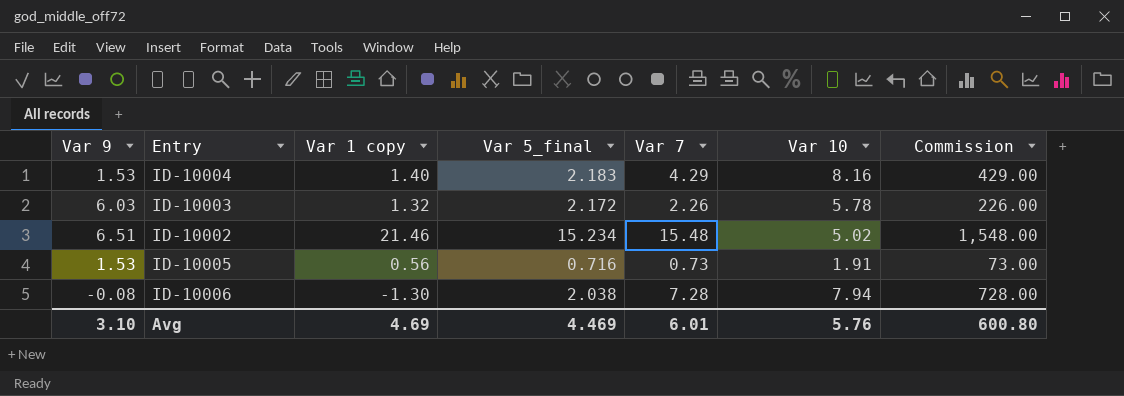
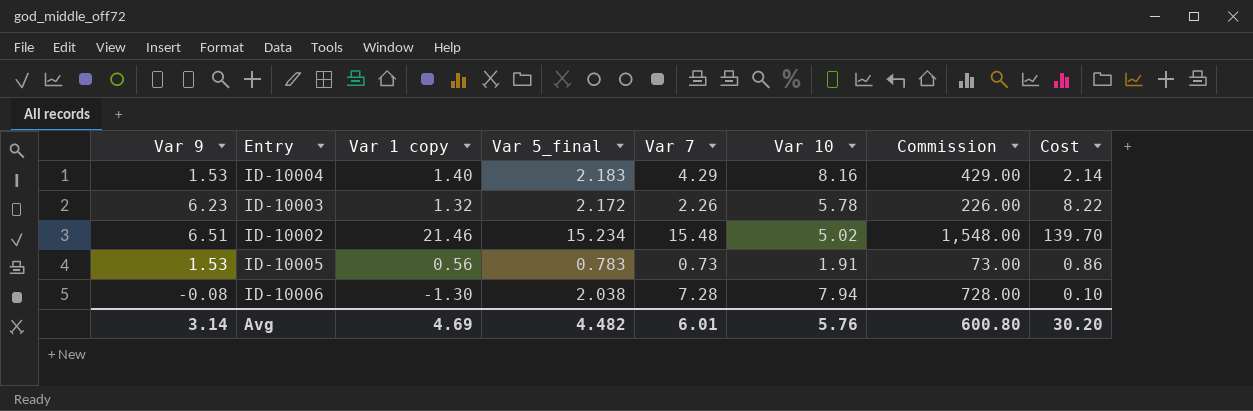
column Cost | formula: none -> [Var 9] * [Var 1 copy]
ID-10003 | Var 9: 6.03 -> 6.23
ID-10005 | Var 5_final: 0.716 -> 0.783
Avg | Var 9: 3.10 -> 3.14
Avg | Var 5_final: 4.469 -> 4.482

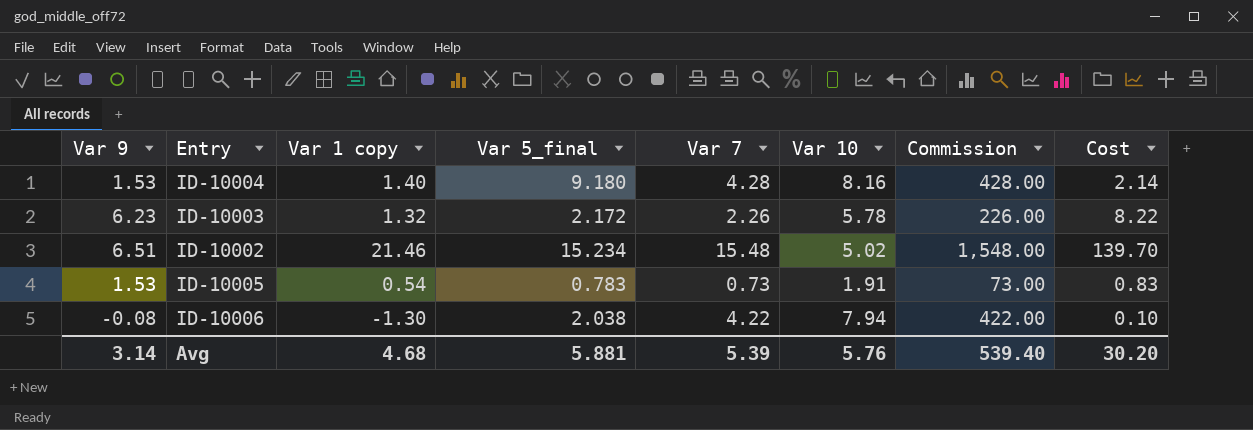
ID-10004 | Var 5_final: 2.183 -> 9.180
ID-10004 | Var 7: 4.29 -> 4.28
ID-10004 | Commission: 429.00 -> 428.00
ID-10005 | Var 1 copy: 0.56 -> 0.54
ID-10005 | Cost: 0.86 -> 0.83
ID-10006 | Var 7: 7.28 -> 4.22
ID-10006 | Commission: 728.00 -> 422.00
Avg | Var 1 copy: 4.69 -> 4.68
Avg | Var 5_final: 4.482 -> 5.881
Avg | Var 7: 6.01 -> 5.39
Avg | Commission: 600.80 -> 539.40

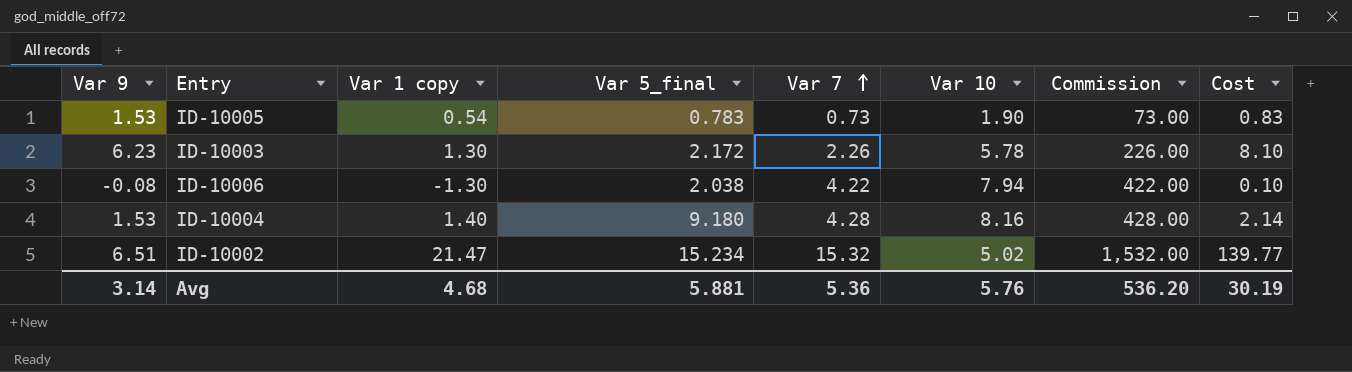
row order: none -> Var 7 ascending
ID-10005 | Var 10: 1.91 -> 1.90
ID-10003 | Var 1 copy: 1.32 -> 1.30
ID-10003 | Cost: 8.22 -> 8.10
ID-10002 | Var 1 copy: 21.46 -> 21.47
ID-10002 | Var 7: 15.48 -> 15.32
ID-10002 | Commission: 1,548.00 -> 1,532.00
ID-10002 | Cost: 139.70 -> 139.77
Avg | Var 7: 5.39 -> 5.36
Avg | Commission: 539.40 -> 536.20
Avg | Cost: 30.20 -> 30.19

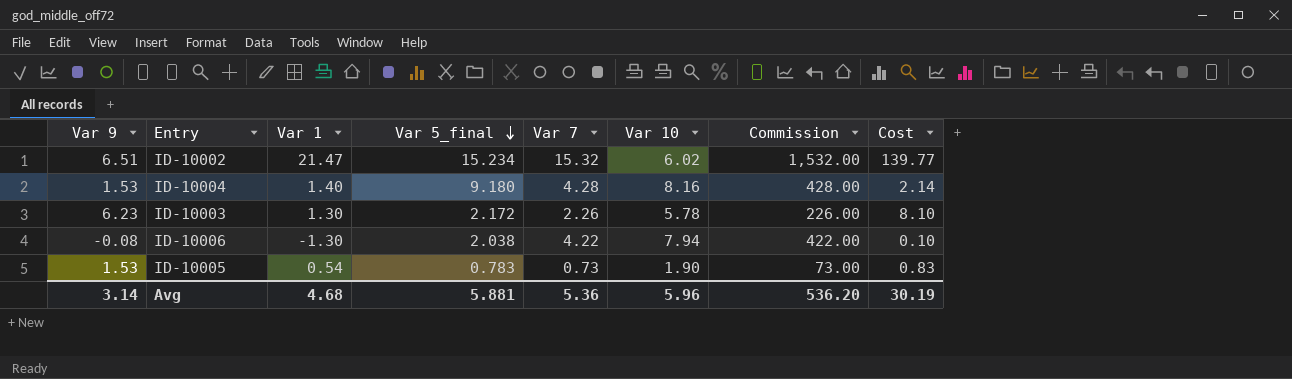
row order: Var 7 ascending -> Var 5_final descending
column name: Var 1 copy -> Var 1
ID-10002 | Var 10: 5.02 -> 6.02
Avg | Var 10: 5.76 -> 5.96

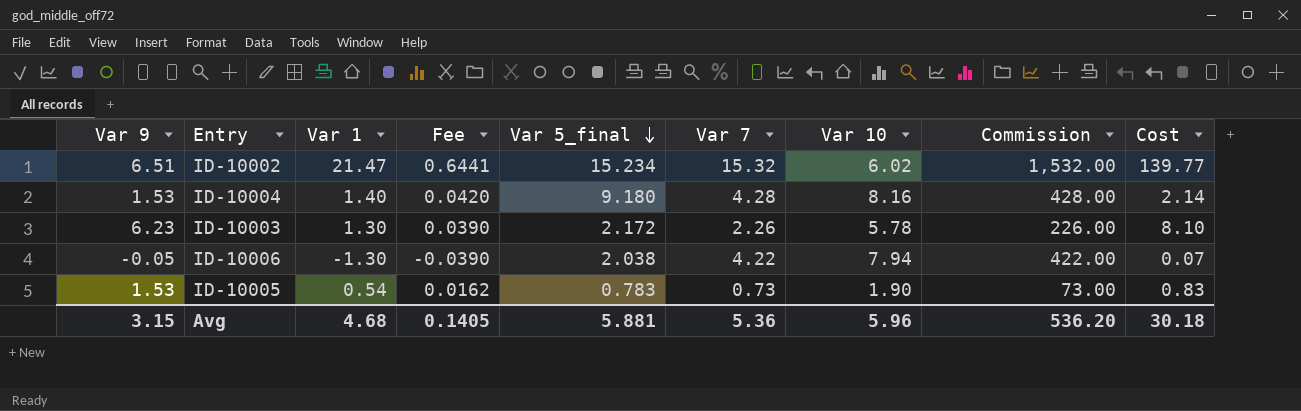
column Fee | formula: none -> [Var 1] * 0.03
ID-10006 | Var 9: -0.08 -> -0.05
ID-10006 | Cost: 0.10 -> 0.07
Avg | Var 9: 3.14 -> 3.15
Avg | Cost: 30.19 -> 30.18

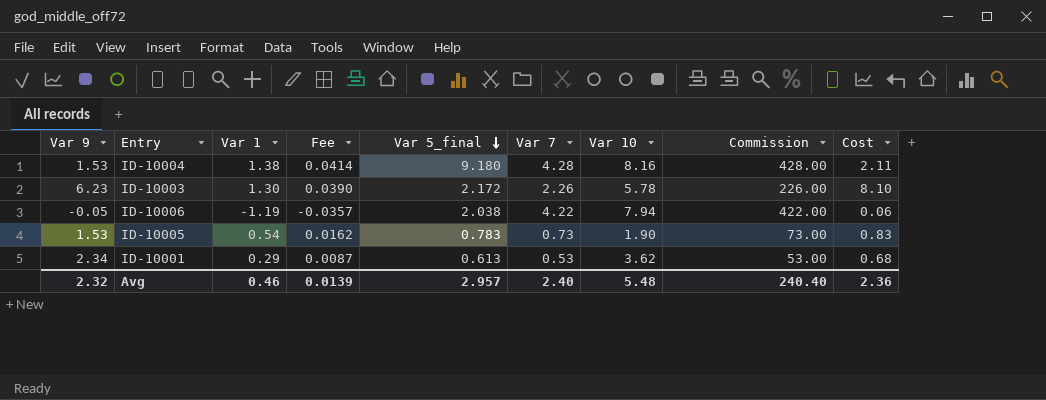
row ID-10002: 6.51 | 21.47 | 0.6441 | 15.234 | 15.32 | 6.02 | 1,532.00 | 139.77 -> none
ID-10004 | Var 1: 1.40 -> 1.38
ID-10004 | Fee: 0.0420 -> 0.0414
ID-10004 | Cost: 2.14 -> 2.11
ID-10006 | Var 1: -1.30 -> -1.19
ID-10006 | Fee: -0.0390 -> -0.0357
ID-10006 | Cost: 0.07 -> 0.06
row ID-10001: none -> 2.34 | 0.29 | 0.0087 | 0.613 | 0.53 | 3.62 | 53.00 | 0.68
Avg | Var 9: 3.15 -> 2.32
Avg | Var 1: 4.68 -> 0.46
Avg | Fee: 0.1405 -> 0.0139
Avg | Var 5_final: 5.881 -> 2.957
Avg | Var 7: 5.36 -> 2.40
Avg | Var 10: 5.96 -> 5.48
Avg | Commission: 536.20 -> 240.40
Avg | Cost: 30.18 -> 2.36

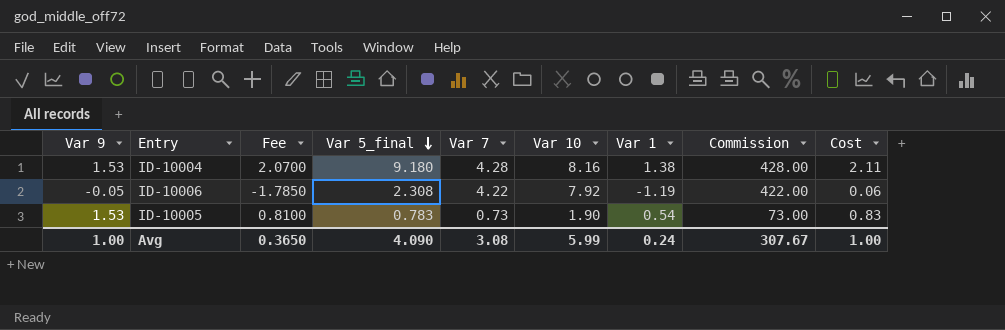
column Fee | formula: [Var 1] * 0.03 -> [Var 1] * 1.5
column Var 1 | position: 3 -> 7
row ID-10003: 6.23 | 1.30 | 0.0390 | 2.172 | 2.26 | 5.78 | 226.00 | 8.10 -> none
row ID-10001: 2.34 | 0.29 | 0.0087 | 0.613 | 0.53 | 3.62 | 53.00 | 0.68 -> none
ID-10006 | Var 5_final: 2.038 -> 2.308
ID-10006 | Var 10: 7.94 -> 7.92
Avg | Var 9: 2.32 -> 1.00
Avg | Fee: 0.0139 -> 0.3650
Avg | Var 5_final: 2.957 -> 4.090
Avg | Var 7: 2.40 -> 3.08
Avg | Var 10: 5.48 -> 5.99
Avg | Var 1: 0.46 -> 0.24
Avg | Commission: 240.40 -> 307.67
Avg | Cost: 2.36 -> 1.00

